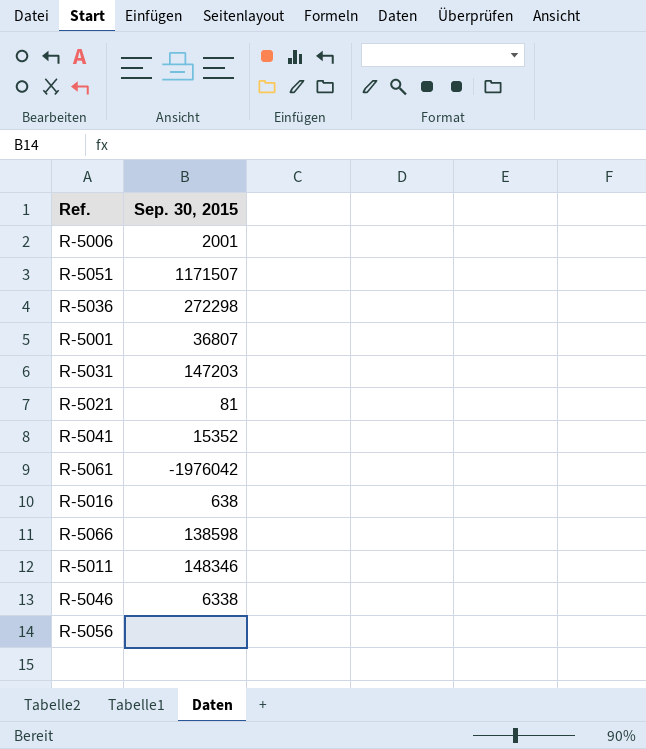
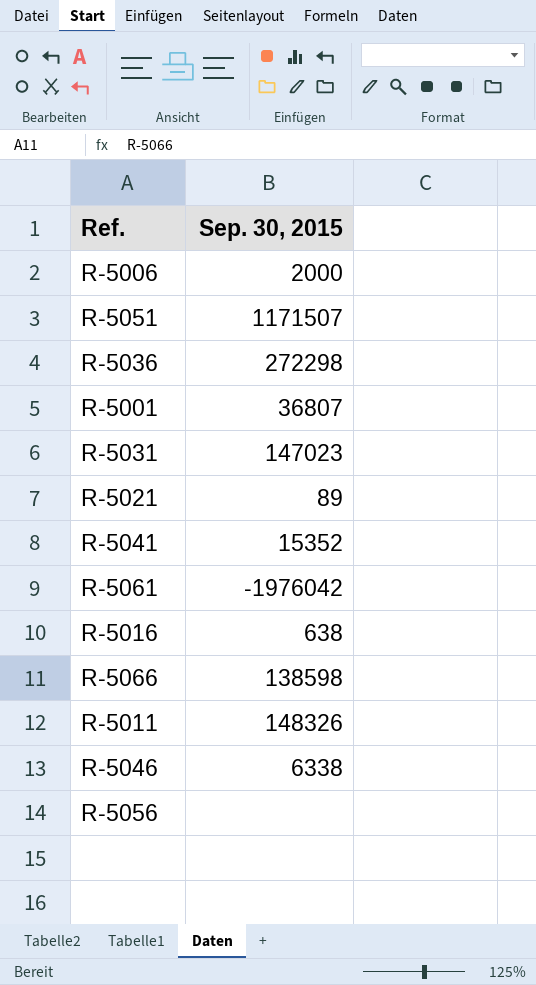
R-5006 | Sep. 30, 2015: 2001 -> 2000
R-5031 | Sep. 30, 2015: 147203 -> 147023
R-5021 | Sep. 30, 2015: 81 -> 89
R-5011 | Sep. 30, 2015: 148346 -> 148326

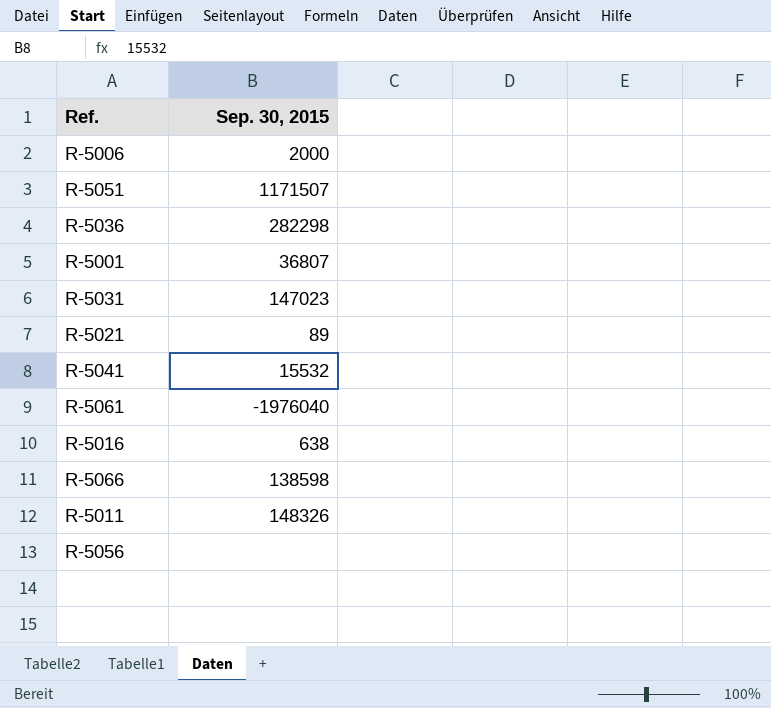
row R-5046: 6338 -> none
R-5036 | Sep. 30, 2015: 272298 -> 282298
R-5041 | Sep. 30, 2015: 15352 -> 15532
R-5061 | Sep. 30, 2015: -1976042 -> -1976040

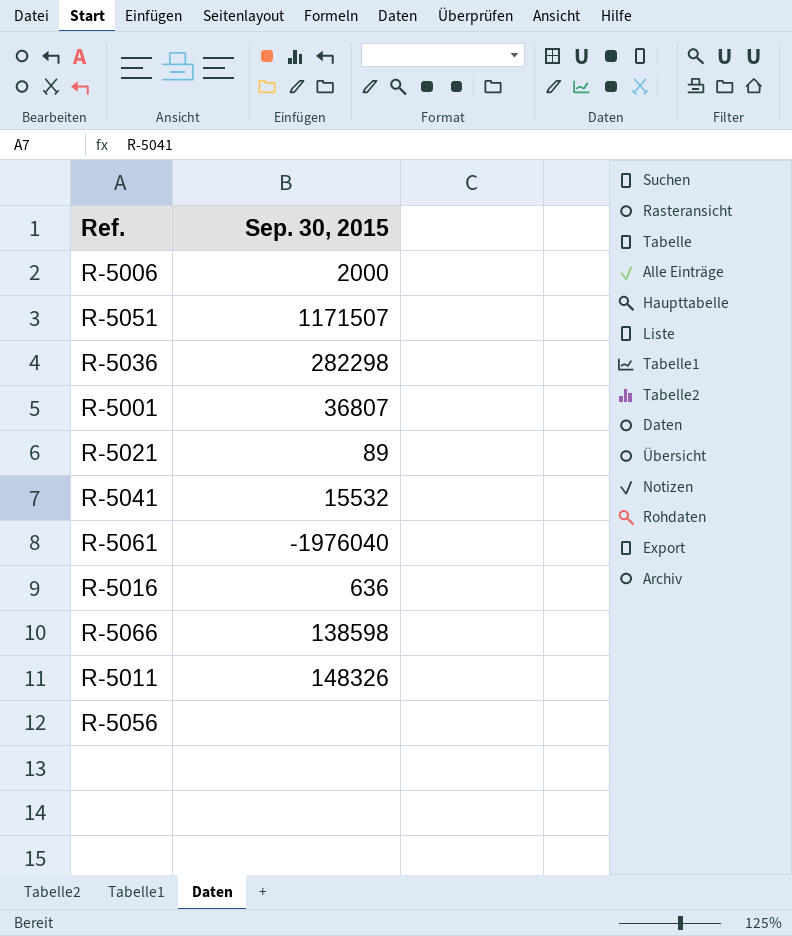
row R-5031: 147023 -> none
R-5016 | Sep. 30, 2015: 638 -> 636

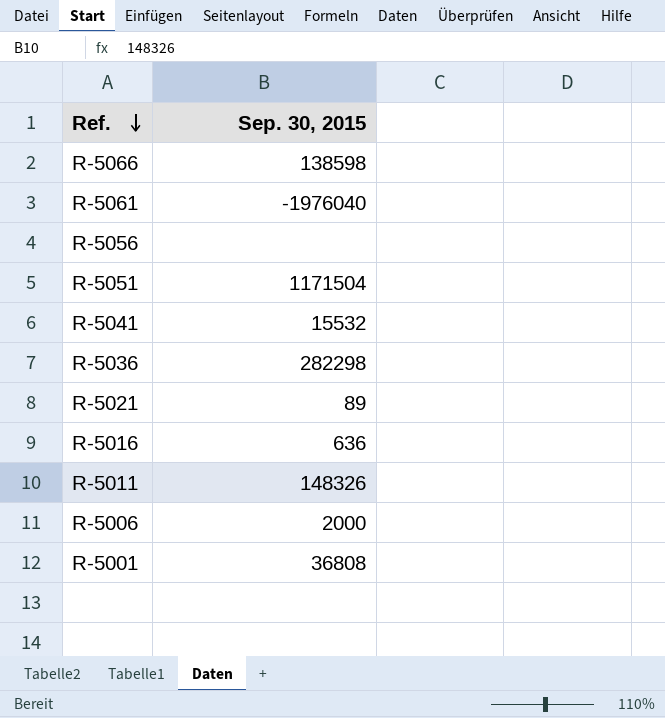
row order: none -> Ref. descending
R-5051 | Sep. 30, 2015: 1171507 -> 1171504
R-5001 | Sep. 30, 2015: 36807 -> 36808

